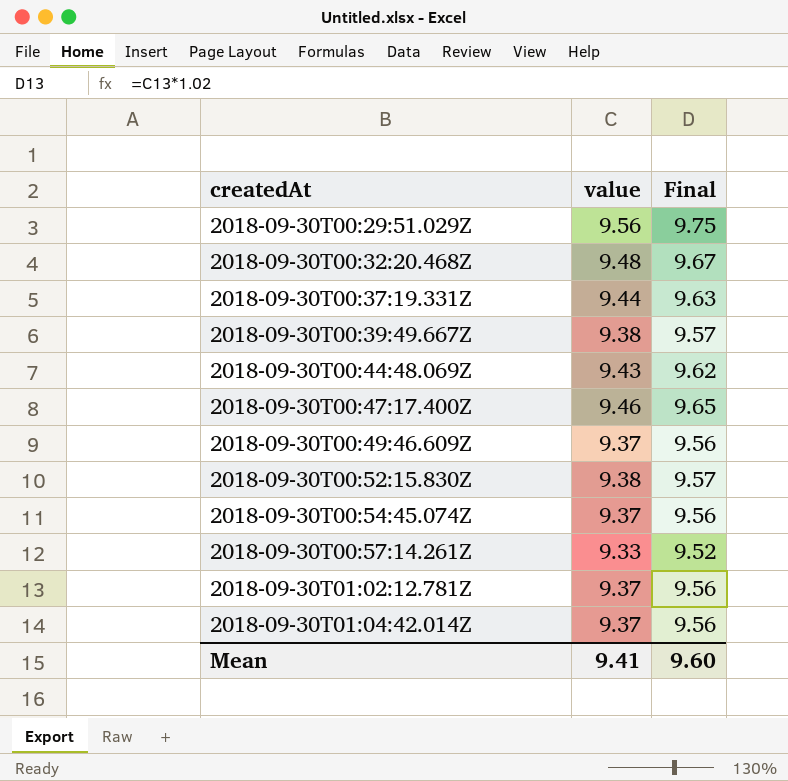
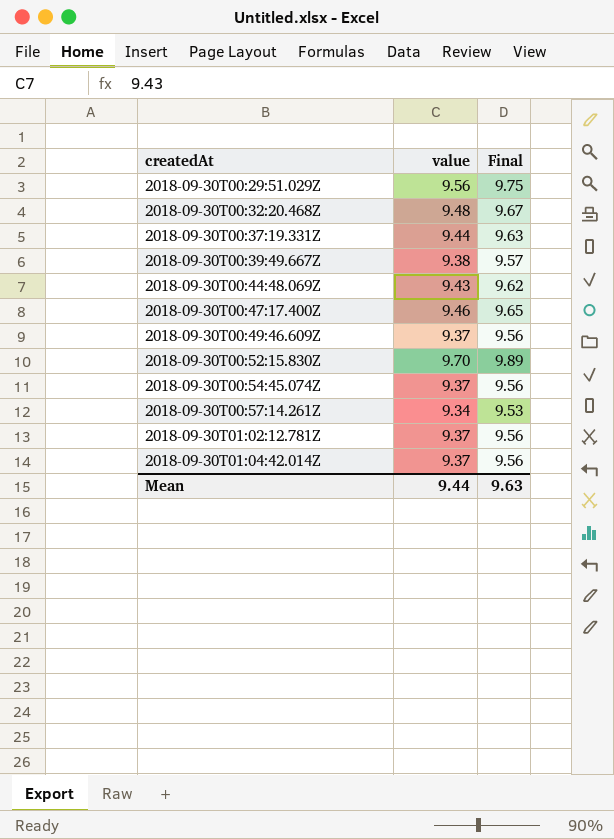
2018-09-30T00:52:15.830Z | value: 9.38 -> 9.70
2018-09-30T00:52:15.830Z | Final: 9.57 -> 9.89
2018-09-30T00:57:14.261Z | value: 9.33 -> 9.34
2018-09-30T00:57:14.261Z | Final: 9.52 -> 9.53
Mean | value: 9.41 -> 9.44
Mean | Final: 9.60 -> 9.63

